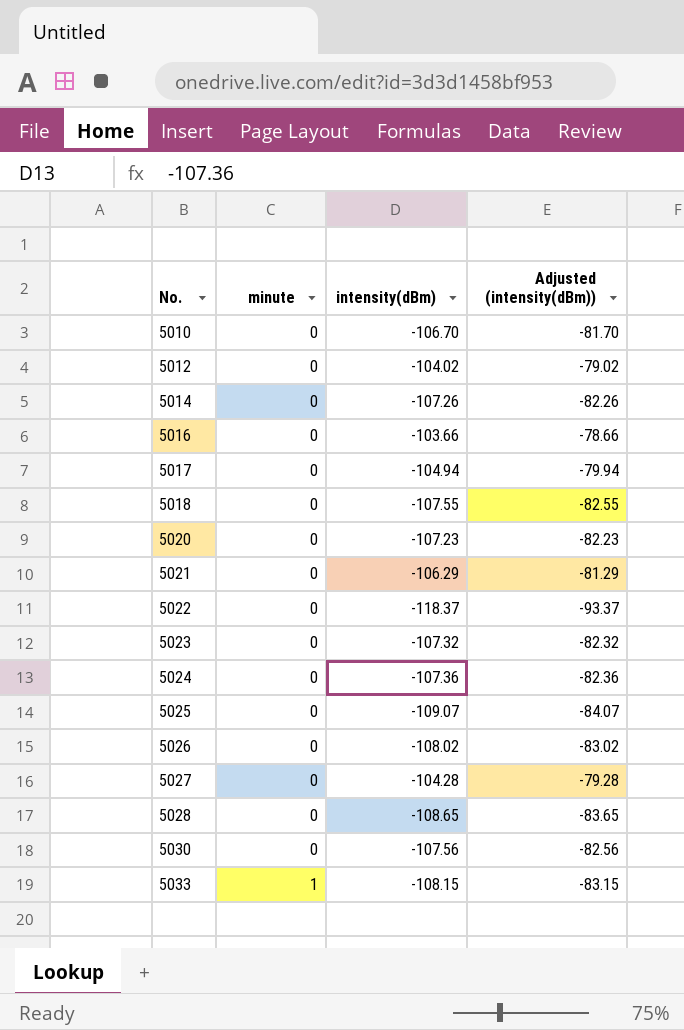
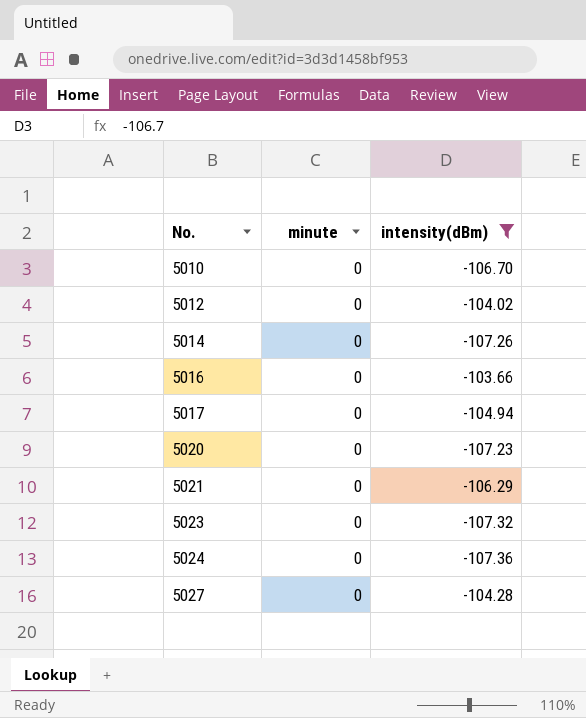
filter: none -> intensity(dBm) >= -107.36
column Adjusted (intensity(dBm)) | formula: [intensity(dBm)] + 25 -> none

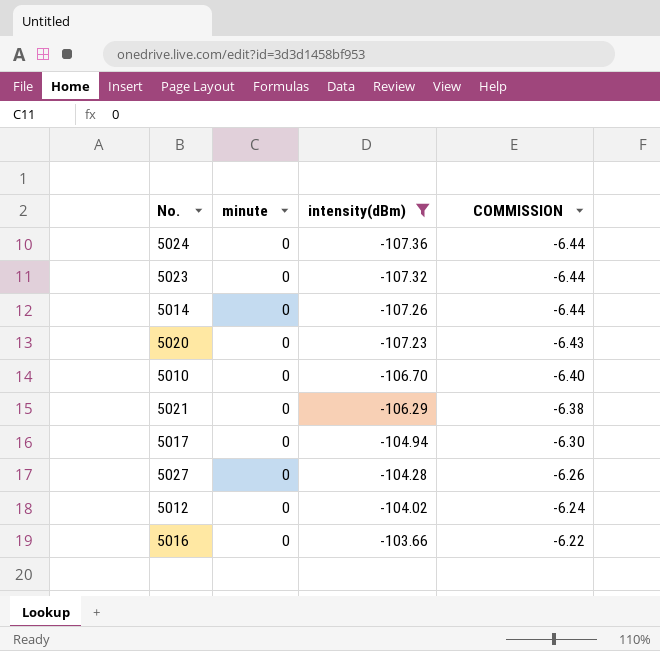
row order: No. ascending -> intensity(dBm) ascending
column COMMISSION | formula: none -> [intensity(dBm)] * 0.06

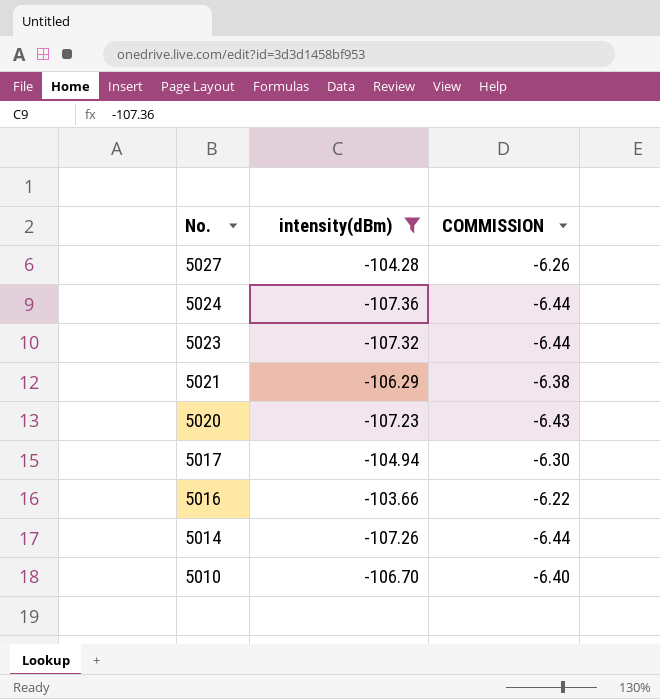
row order: intensity(dBm) ascending -> No. descending
column minute | position: 2 -> none
row 5012: 0 | -104.02 | -6.24 -> none

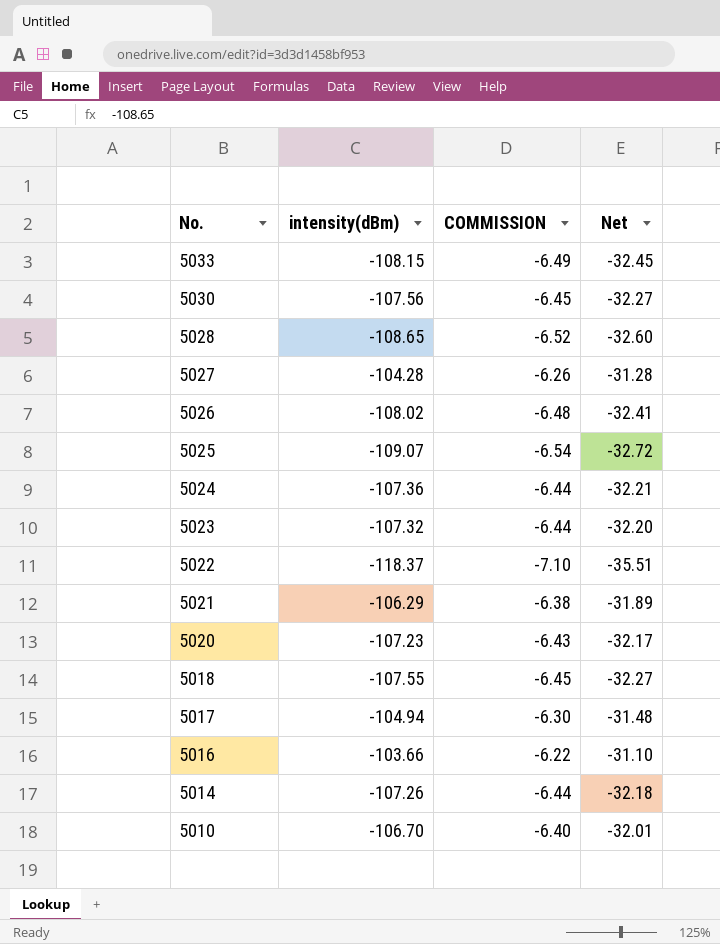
filter: intensity(dBm) >= -107.36 -> none
column Net | formula: none -> [intensity(dBm)] * 0.3

